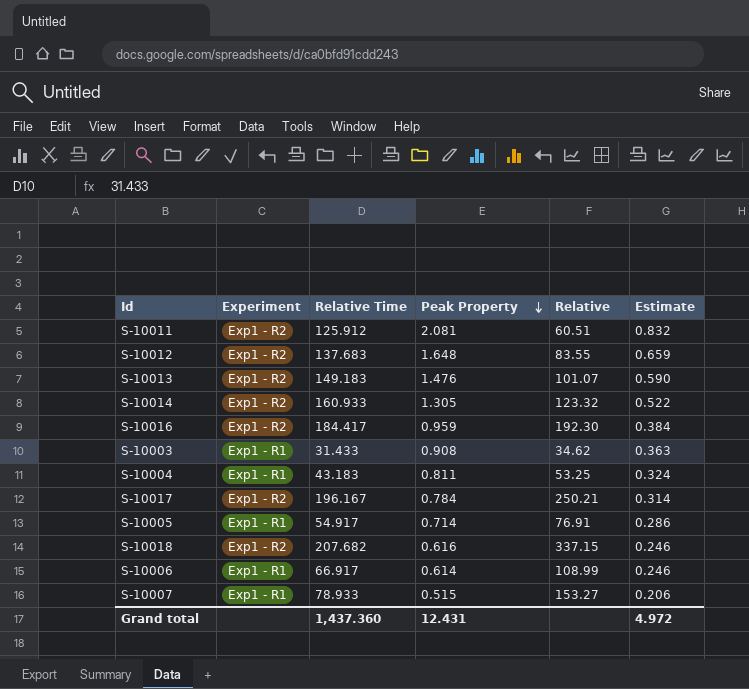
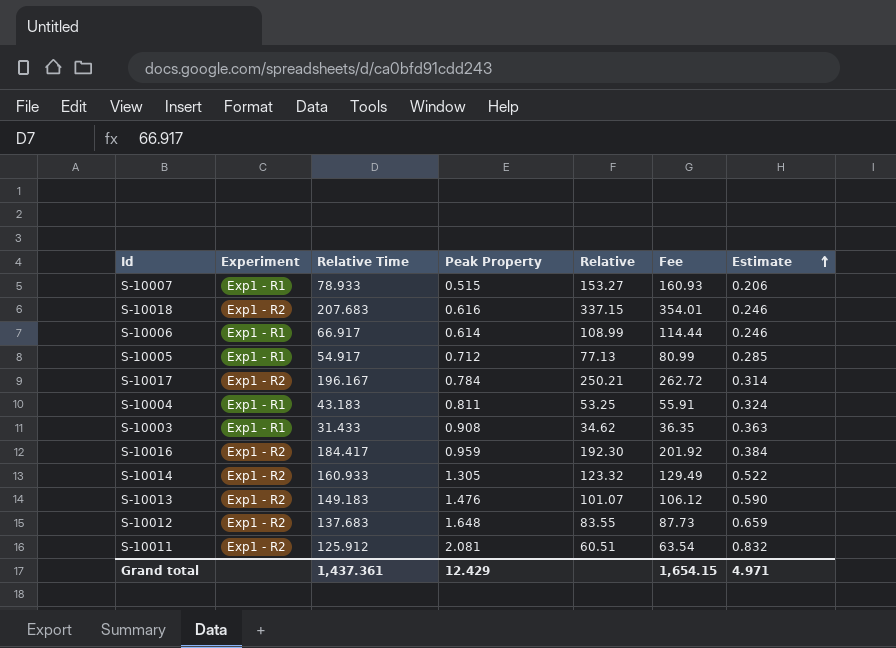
row order: Peak Property descending -> Estimate ascending
column Fee | formula: none -> [Relative] * 1.05
S-10018 | Relative Time: 207.682 -> 207.683
S-10005 | Peak Property: 0.714 -> 0.712
S-10005 | Relative: 76.91 -> 77.13
S-10005 | Estimate: 0.286 -> 0.285
Grand total | Relative Time: 1,437.360 -> 1,437.361
Grand total | Peak Property: 12.431 -> 12.429
Grand total | Estimate: 4.972 -> 4.971

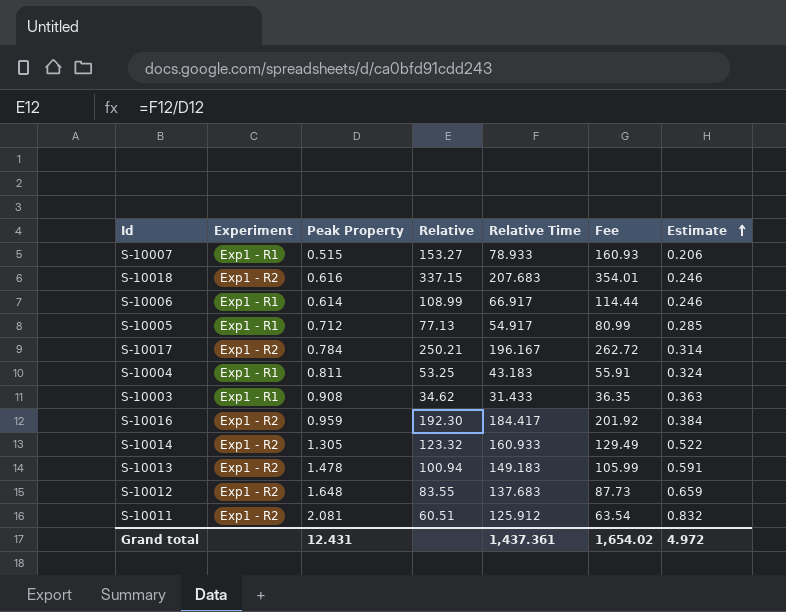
column Relative Time | position: 3 -> 5
S-10013 | Peak Property: 1.476 -> 1.478
S-10013 | Relative: 101.07 -> 100.94
S-10013 | Fee: 106.12 -> 105.99
S-10013 | Estimate: 0.590 -> 0.591
Grand total | Peak Property: 12.429 -> 12.431
Grand total | Fee: 1,654.15 -> 1,654.02
Grand total | Estimate: 4.971 -> 4.972

